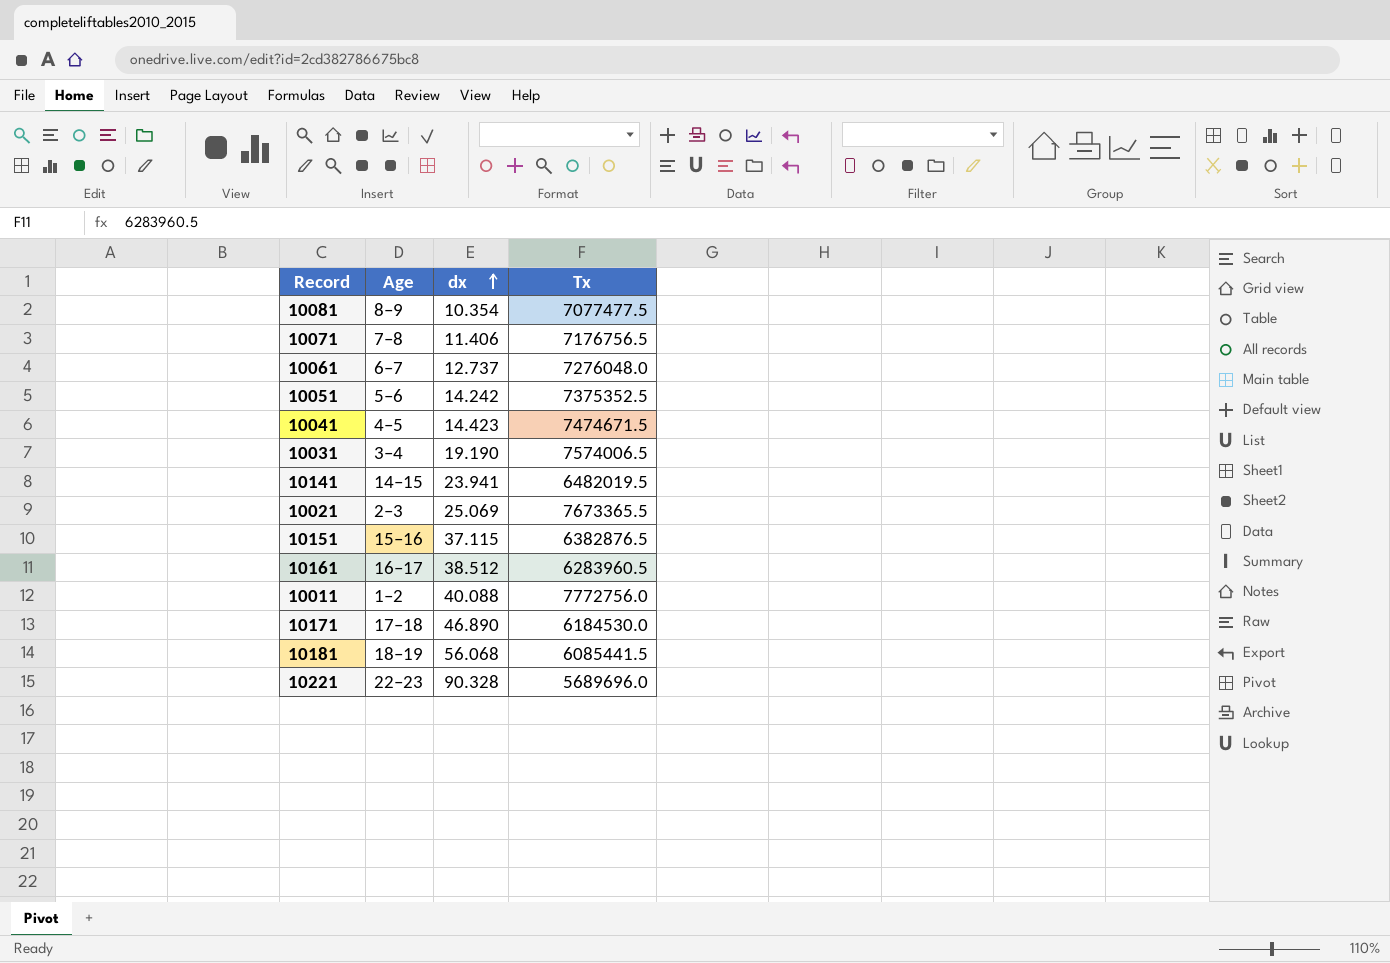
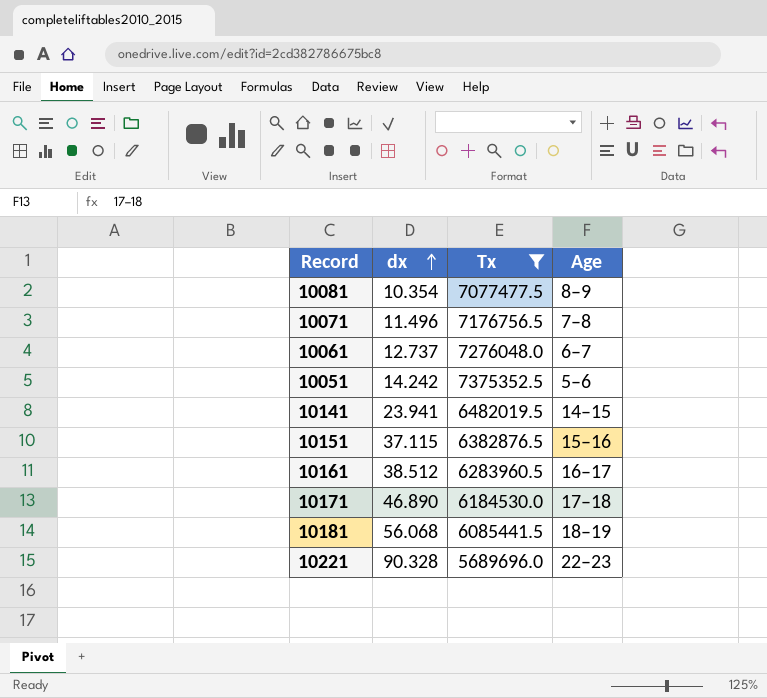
filter: none -> Tx <= 7375352.5
column Age | position: 2 -> 4
10071 | dx: 11.406 -> 11.496

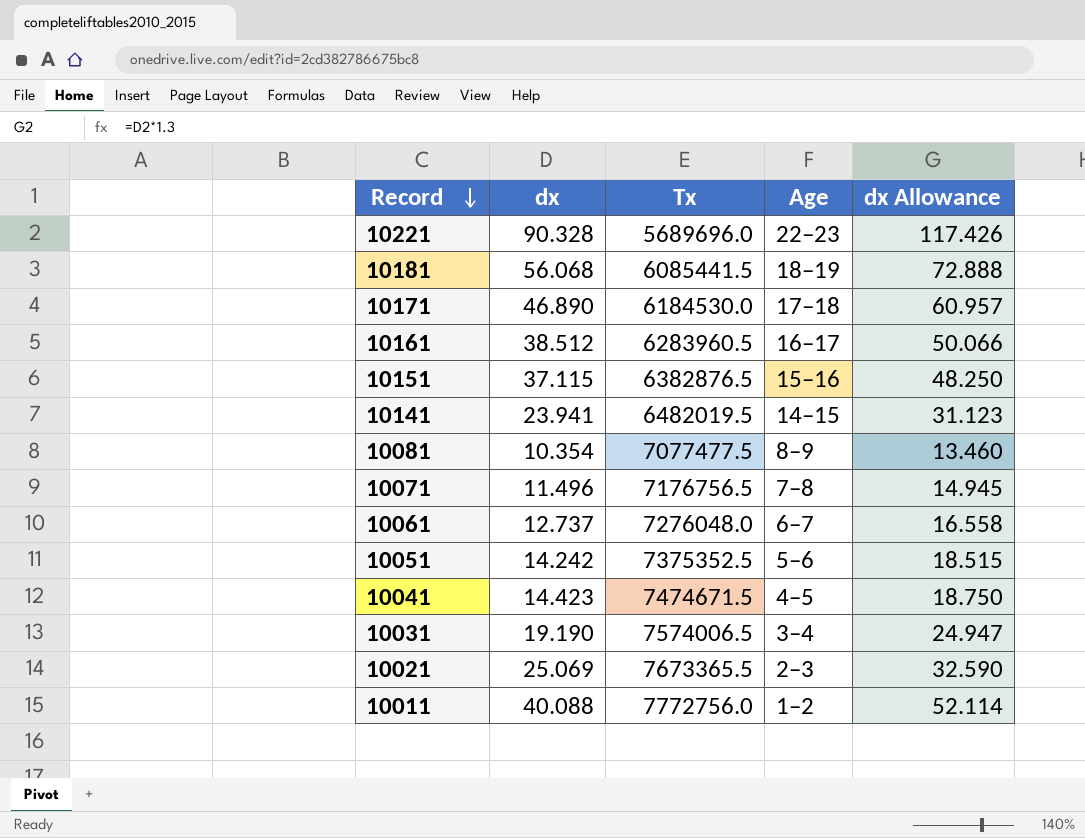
filter: Tx <= 7375352.5 -> none
row order: dx ascending -> Record descending
column dx Allowance | formula: none -> [dx] * 1.3

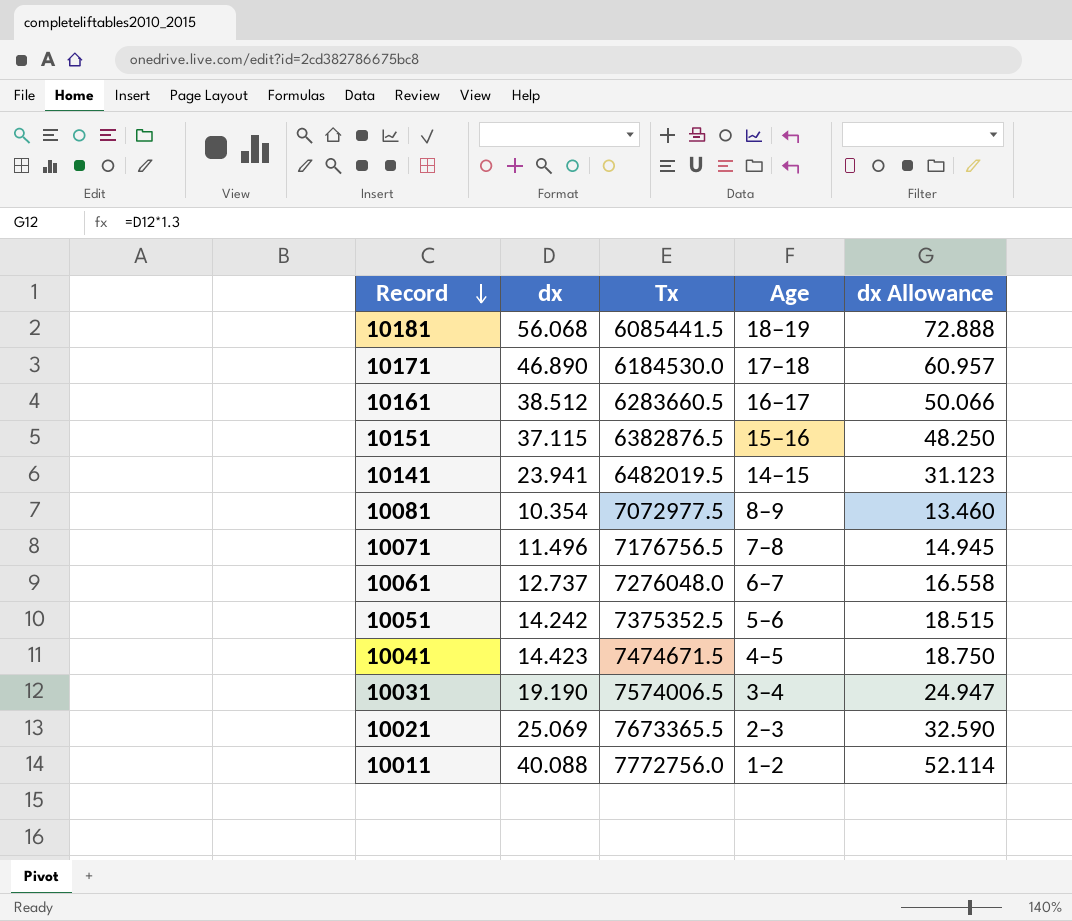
row 10221: 90.328 | 5689696.0 | 22–23 | 117.426 -> none
10161 | Tx: 6283960.5 -> 6283660.5
10081 | Tx: 7077477.5 -> 7072977.5

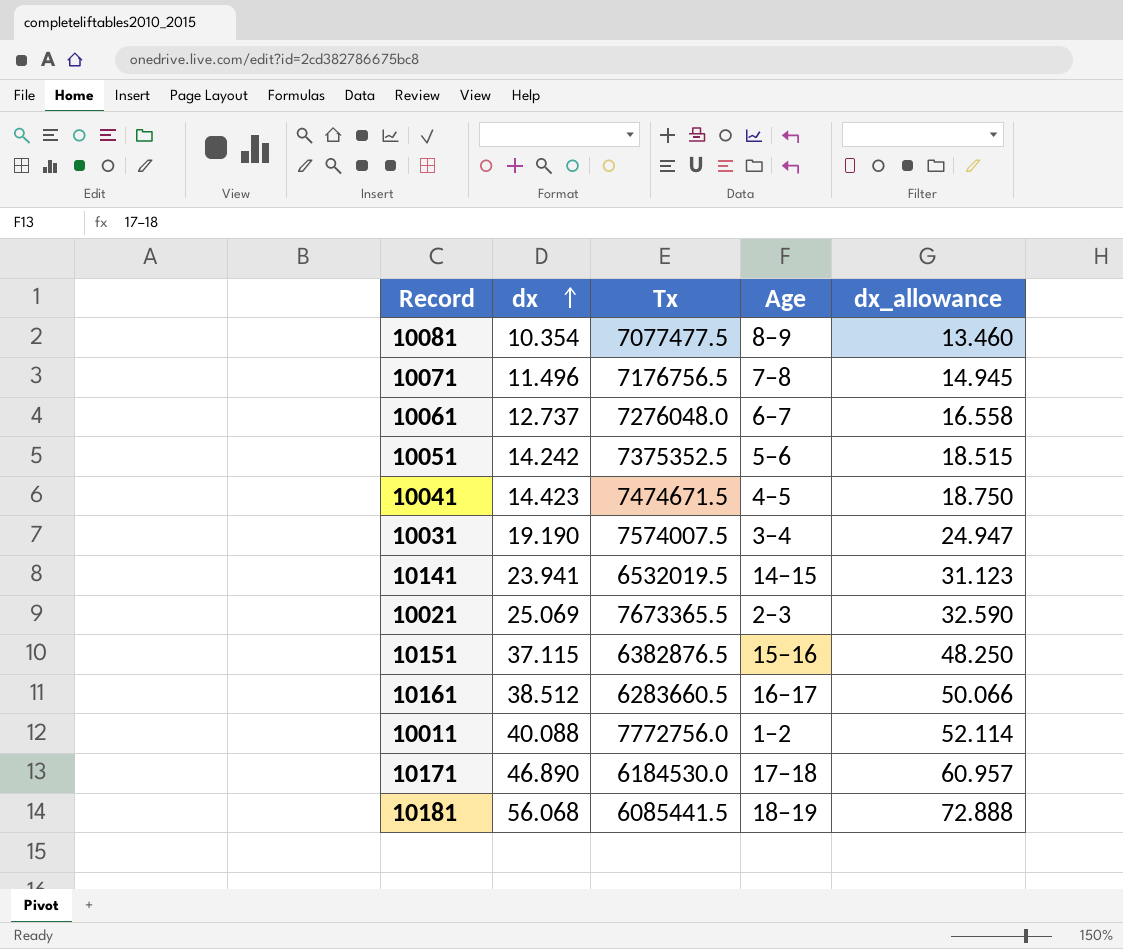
row order: Record descending -> dx ascending
column name: dx Allowance -> dx_allowance
10081 | Tx: 7072977.5 -> 7077477.5
10031 | Tx: 7574006.5 -> 7574007.5
10141 | Tx: 6482019.5 -> 6532019.5

